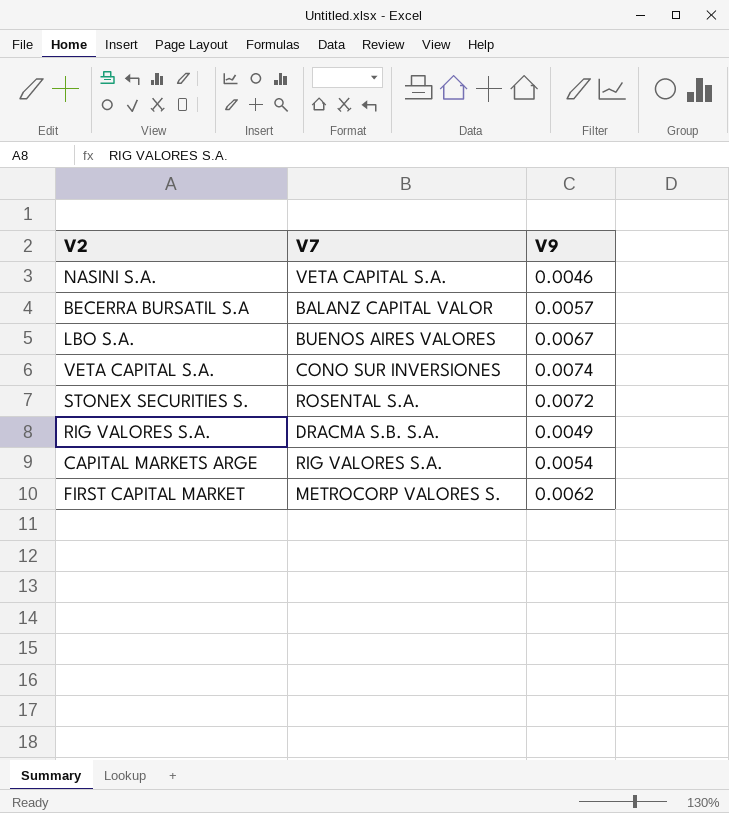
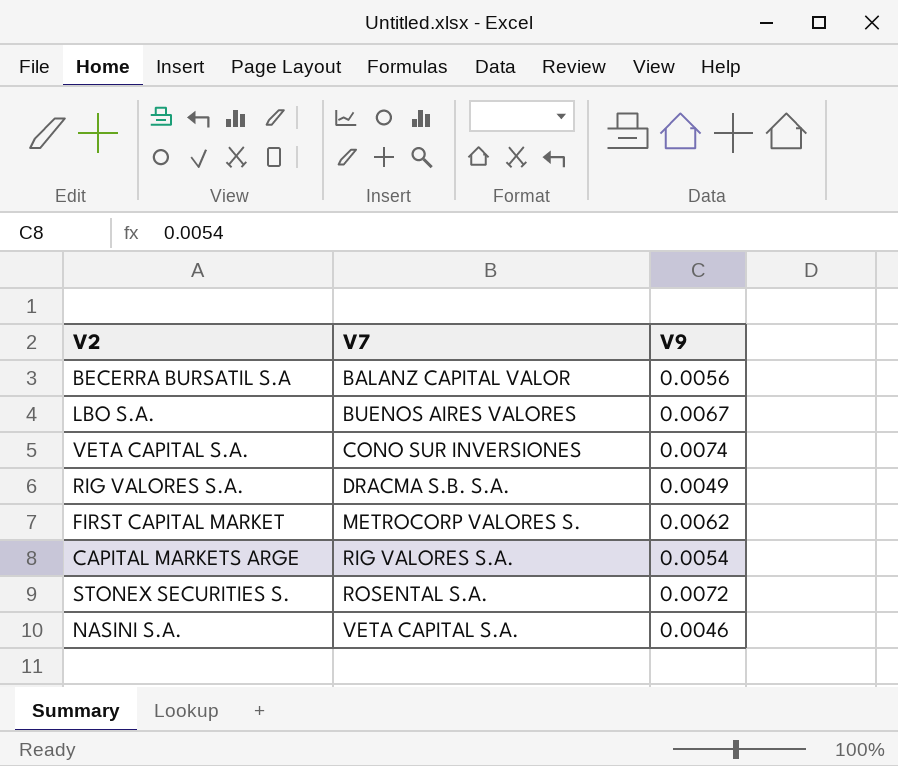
row order: none -> V7 ascending
BECERRA BURSATIL S.A | V9: 0.0057 -> 0.0056

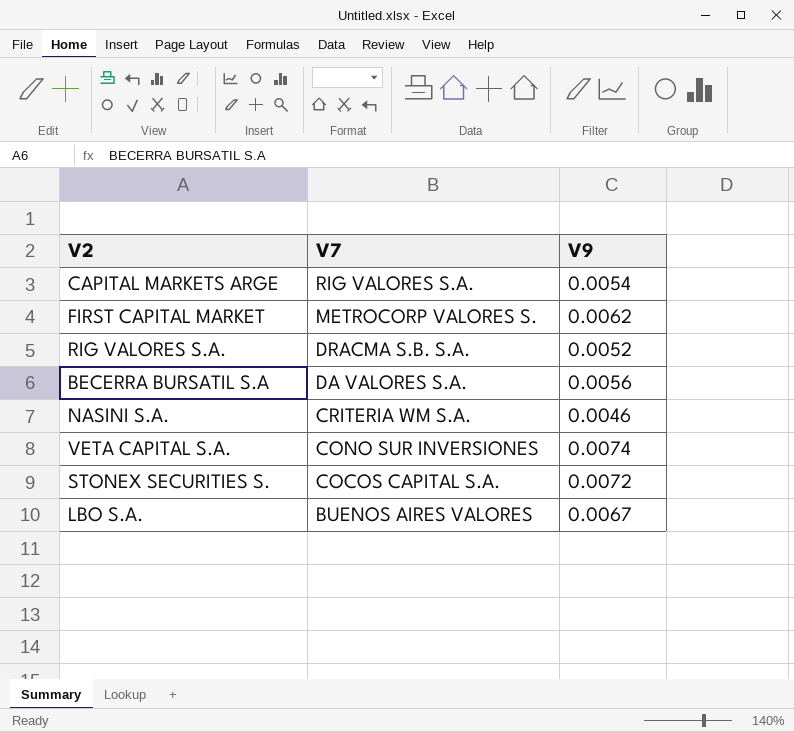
row order: V7 ascending -> V7 descending
RIG VALORES S.A. | V9: 0.0049 -> 0.0052
BECERRA BURSATIL S.A | V7: BALANZ CAPITAL VALOR -> DA VALORES S.A.
NASINI S.A. | V7: VETA CAPITAL S.A. -> CRITERIA WM S.A.
STONEX SECURITIES S. | V7: ROSENTAL S.A. -> COCOS CAPITAL S.A.

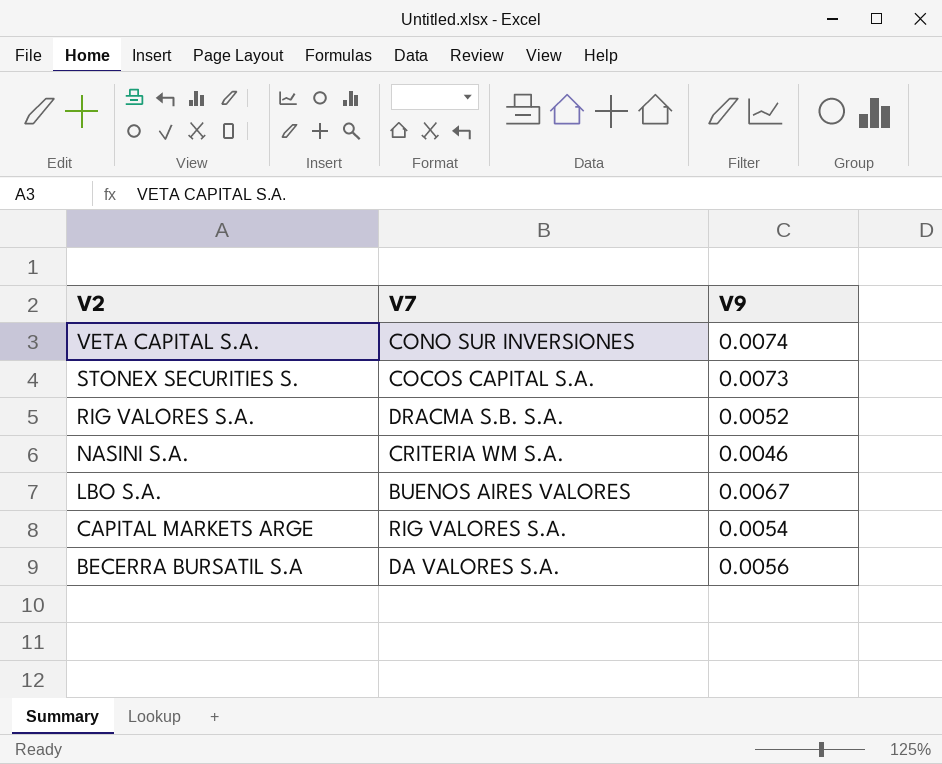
row order: V7 descending -> V2 descending
row FIRST CAPITAL MARKET: METROCORP VALORES S. | 0.0062 -> none
STONEX SECURITIES S. | V9: 0.0072 -> 0.0073

